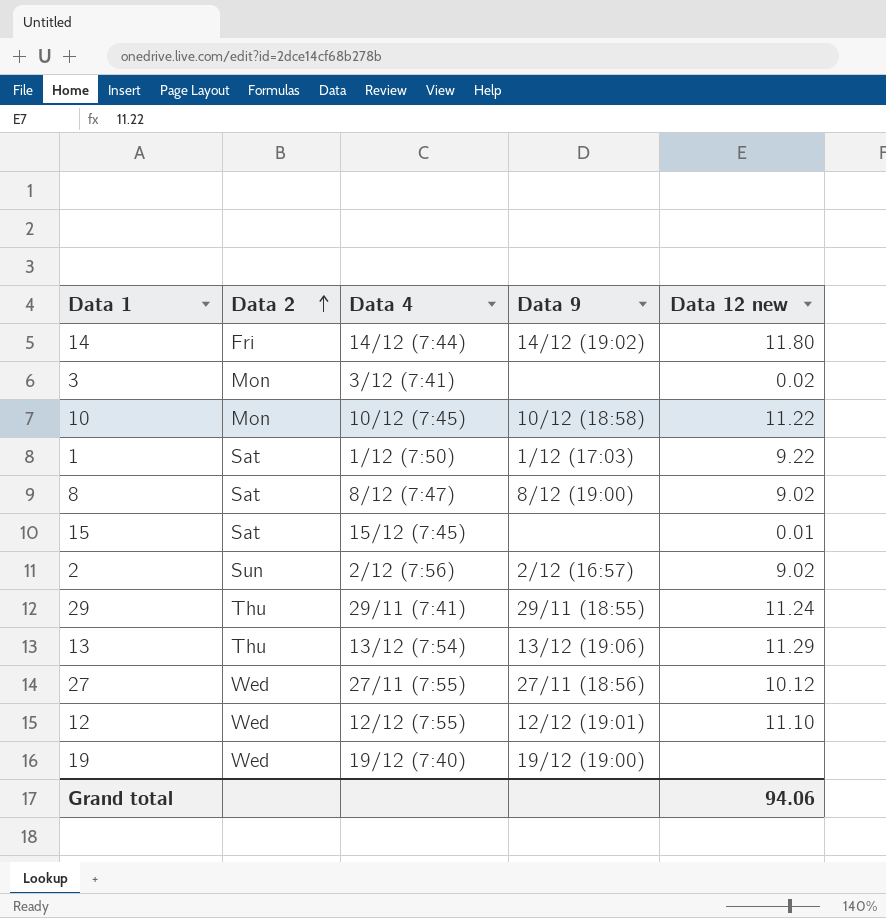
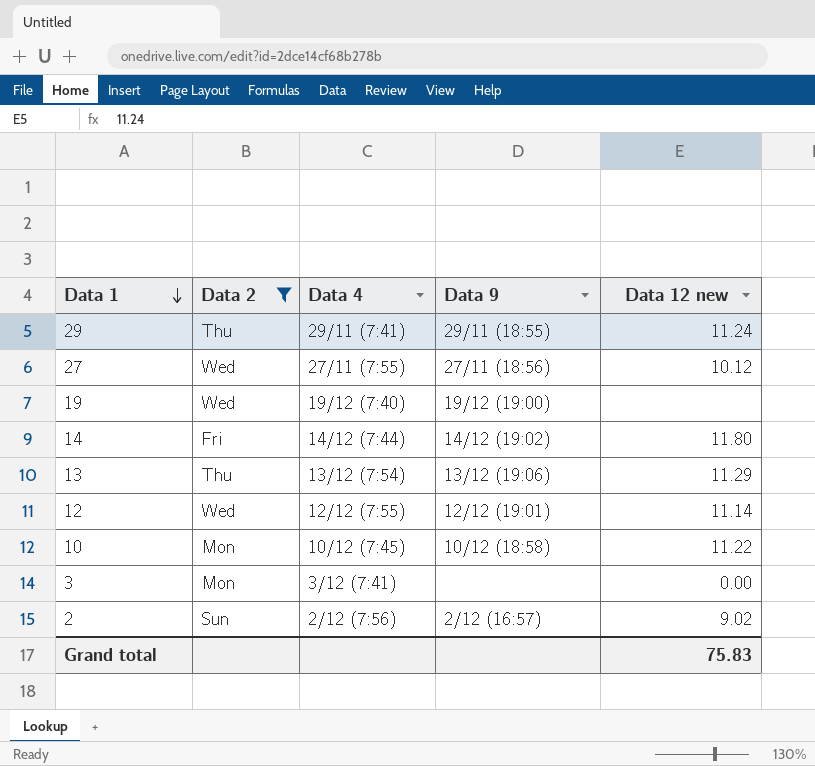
filter: none -> Data 2 != Sat
row order: Data 2 ascending -> Data 1 descending
12 | Data 12 new: 11.10 -> 11.14
3 | Data 12 new: 0.02 -> 0.00
Grand total | Data 12 new: 94.06 -> 75.83

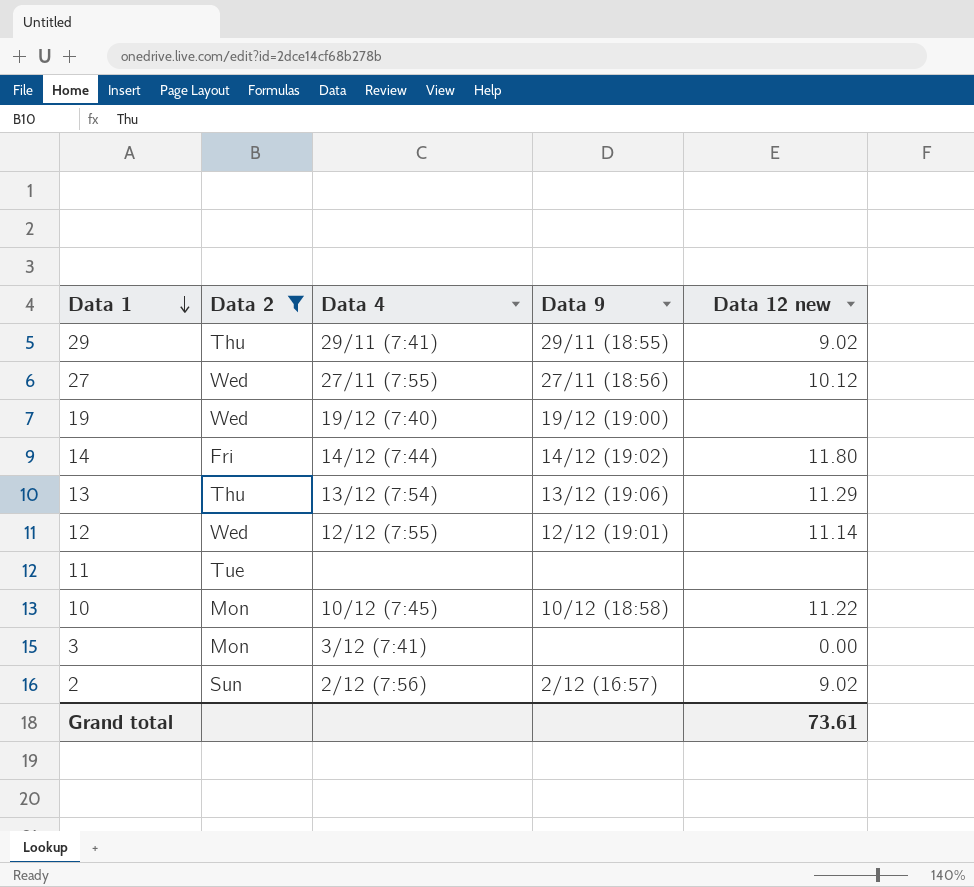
29 | Data 12 new: 11.24 -> 9.02
row 11: none -> Tue | none | none | none
Grand total | Data 12 new: 75.83 -> 73.61

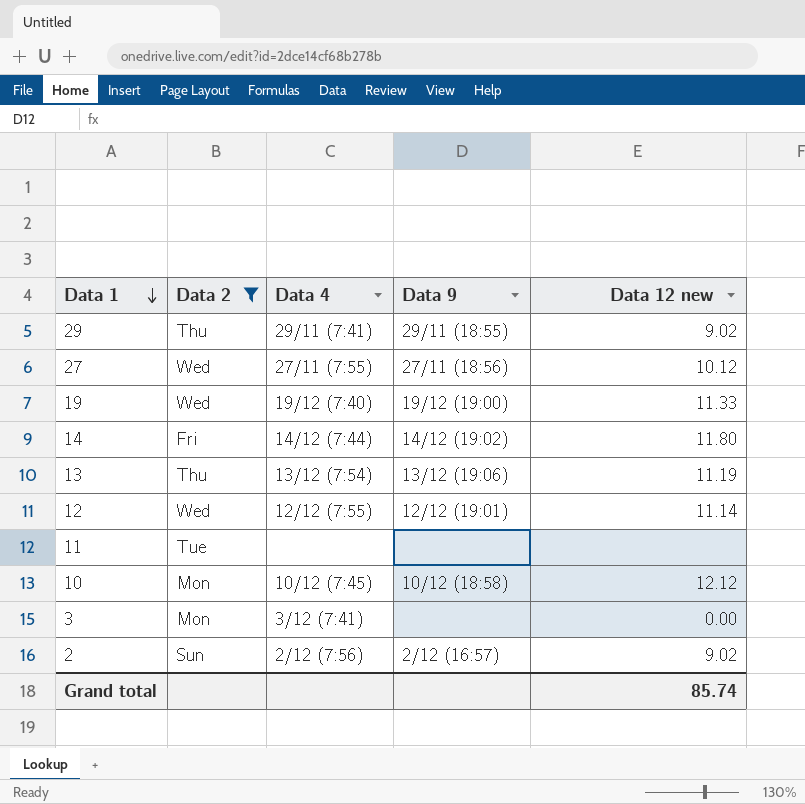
19 | Data 12 new: none -> 11.33
13 | Data 12 new: 11.29 -> 11.19
10 | Data 12 new: 11.22 -> 12.12
Grand total | Data 12 new: 73.61 -> 85.74

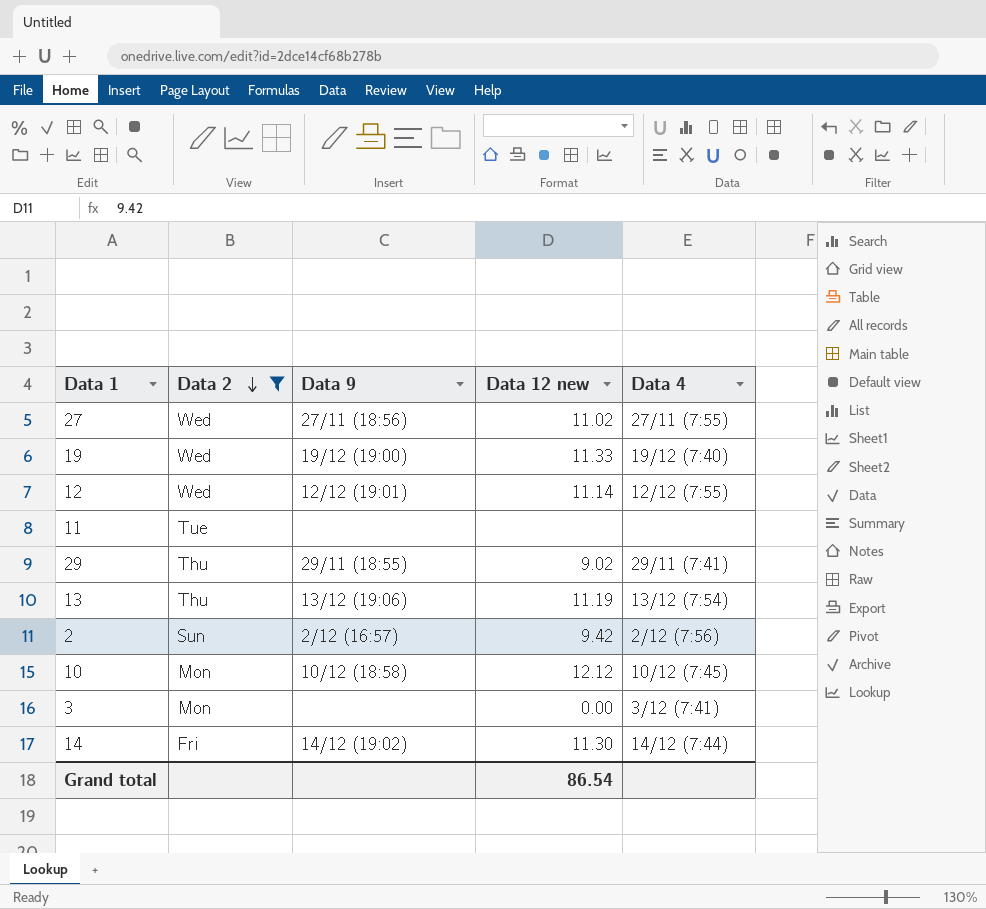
row order: Data 1 descending -> Data 2 descending
column Data 4 | position: 3 -> 5
27 | Data 12 new: 10.12 -> 11.02
2 | Data 12 new: 9.02 -> 9.42
14 | Data 12 new: 11.80 -> 11.30
Grand total | Data 12 new: 85.74 -> 86.54

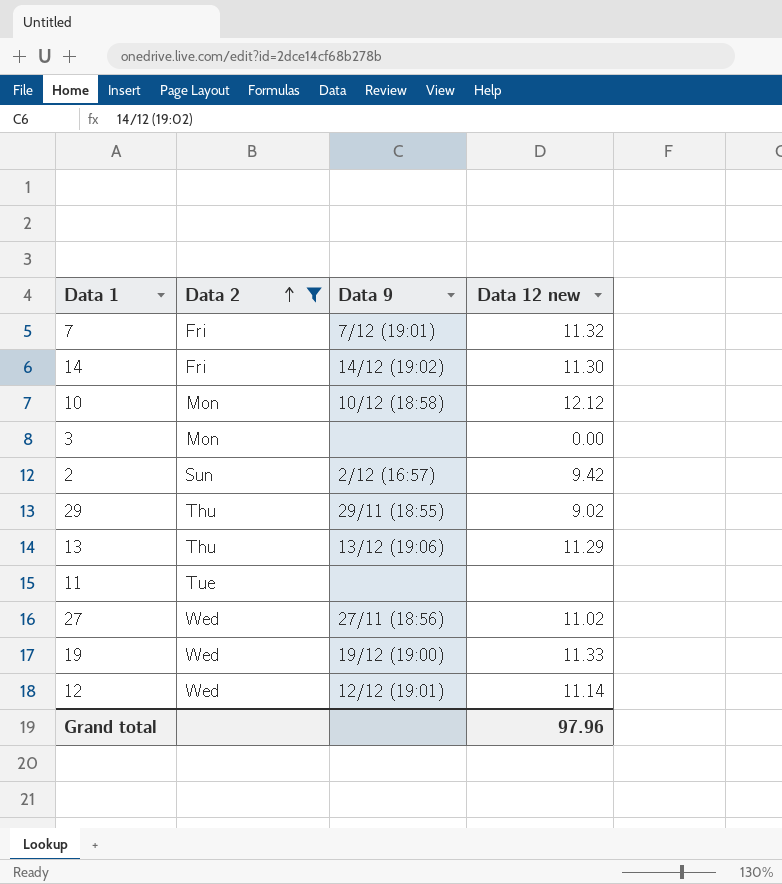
row order: Data 2 descending -> Data 2 ascending
column Data 4 | position: 5 -> none
row 7: none -> Fri | 7/12 (19:01) | 11.32
13 | Data 12 new: 11.19 -> 11.29
Grand total | Data 12 new: 86.54 -> 97.96

